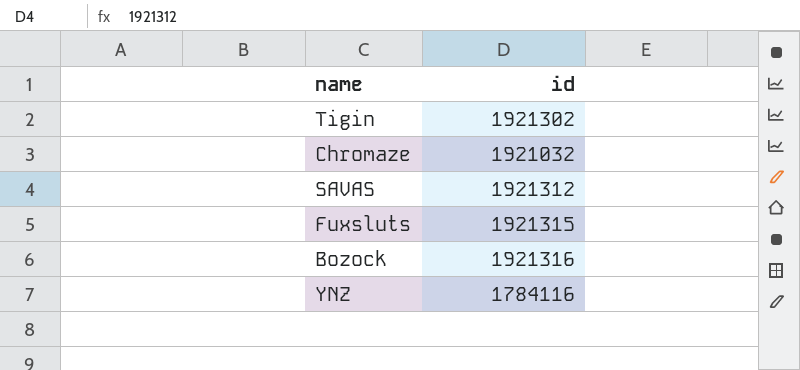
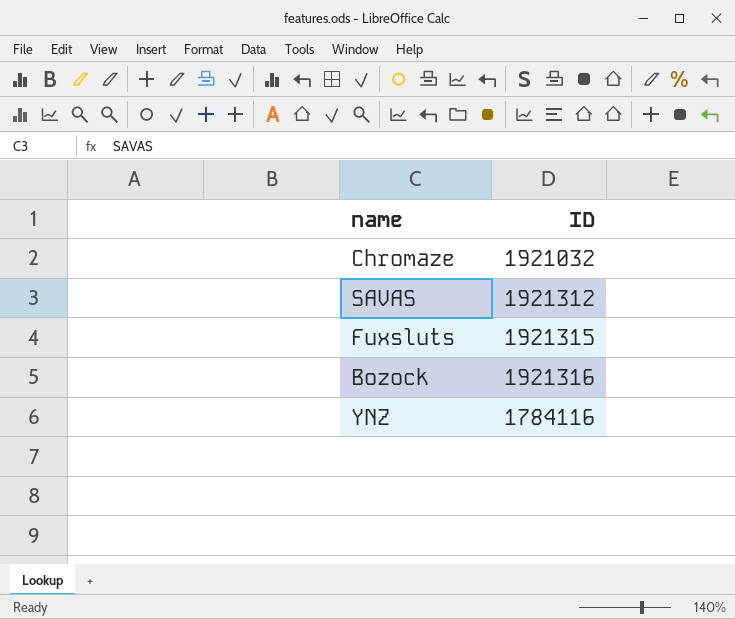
column name: id -> ID
row Tigin: 1921302 -> none

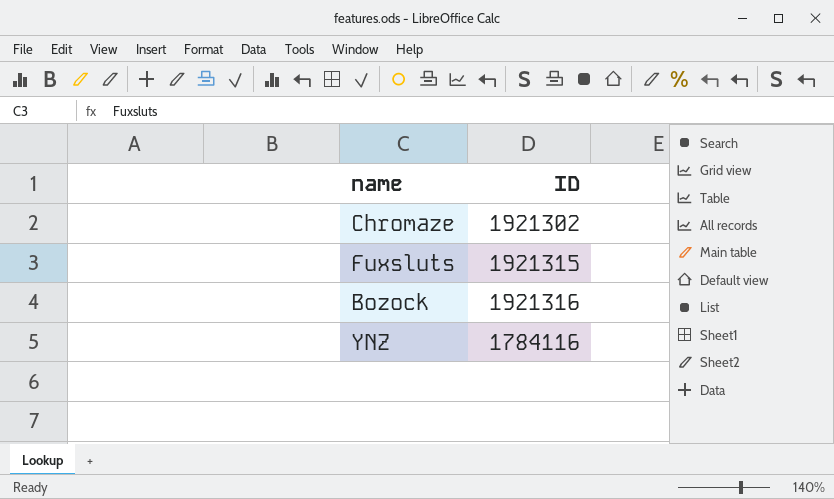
row SAVAS: 1921312 -> none
Chromaze | ID: 1921032 -> 1921302

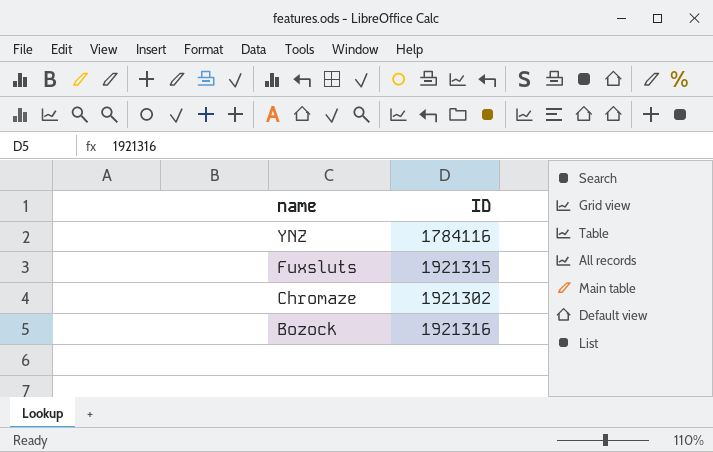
row order: none -> name descending

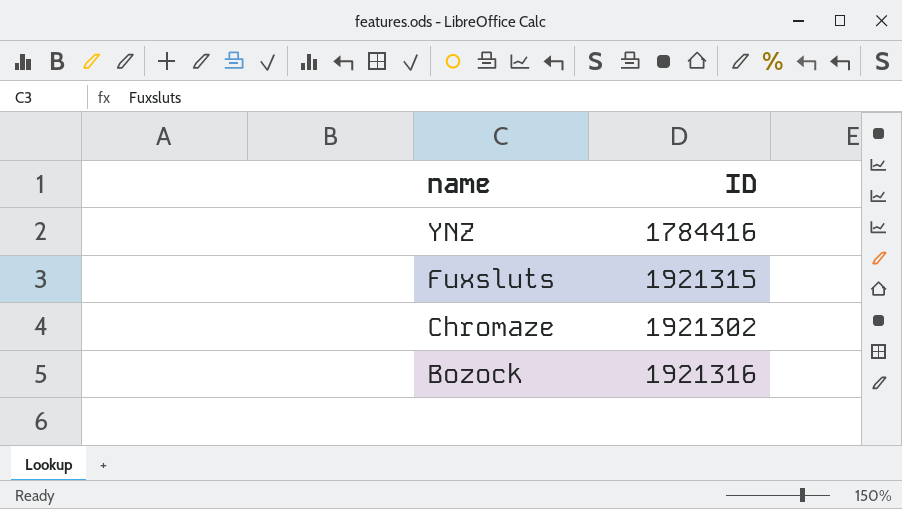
YNZ | ID: 1784116 -> 1784416

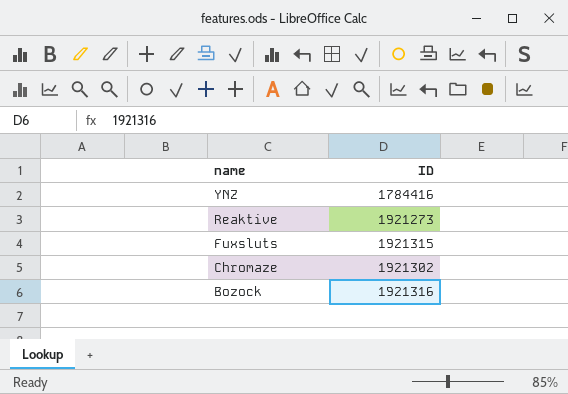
row Reaktive: none -> 1921273

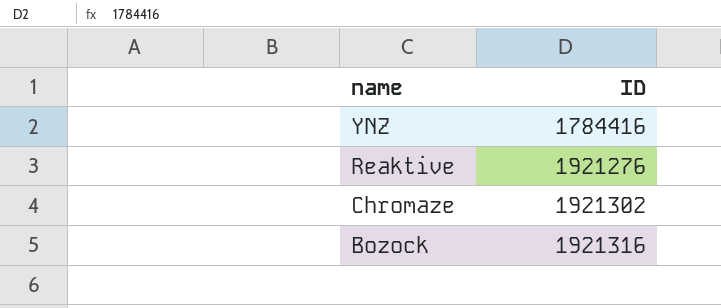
row Fuxsluts: 1921315 -> none
Reaktive | ID: 1921273 -> 1921276

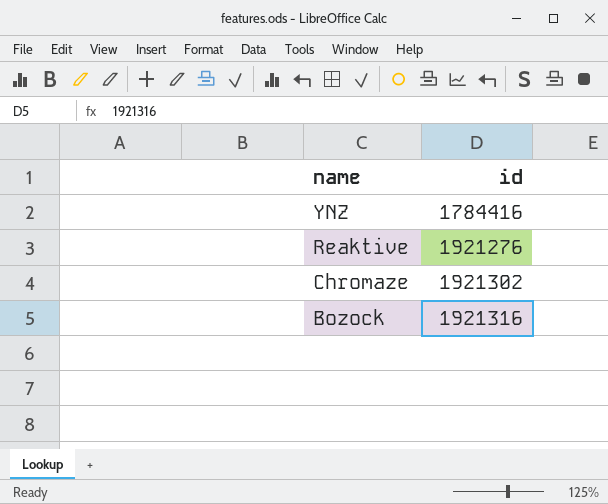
column name: ID -> id

